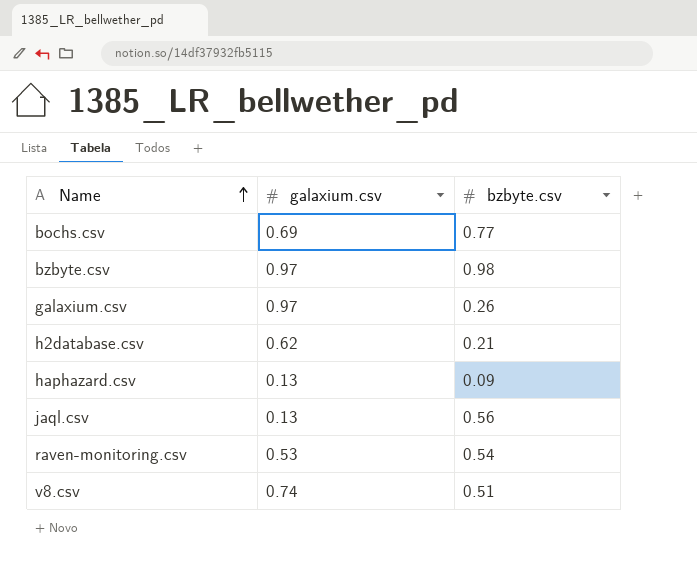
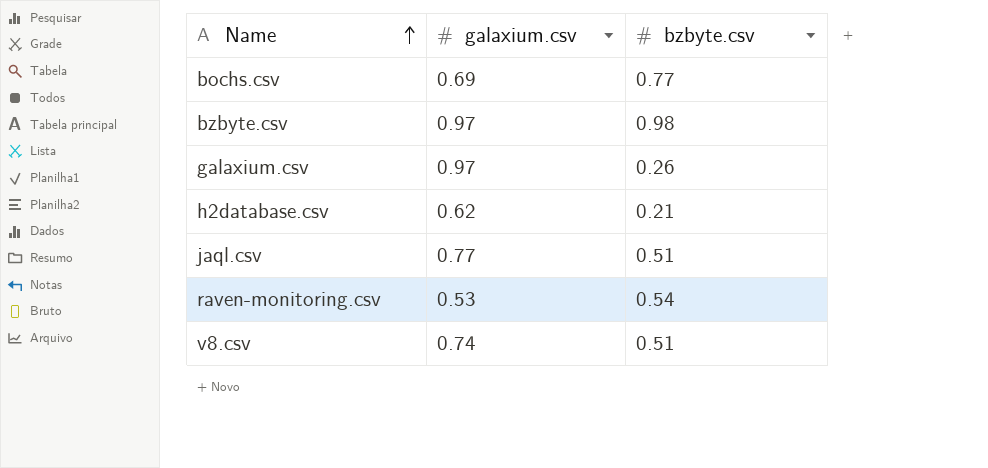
row haphazard.csv: 0.13 | 0.09 -> none
jaql.csv | galaxium.csv: 0.13 -> 0.77
jaql.csv | bzbyte.csv: 0.56 -> 0.51

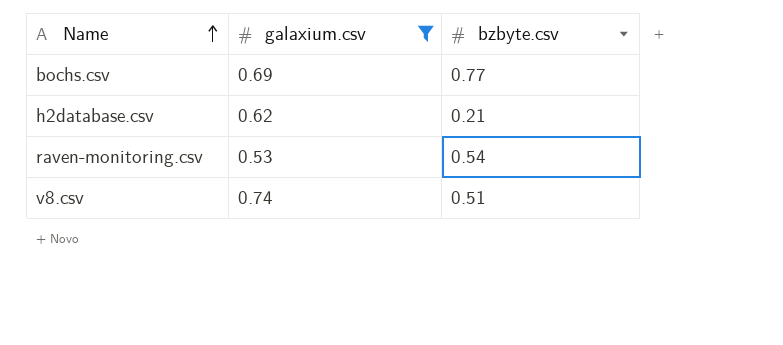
filter: none -> galaxium.csv <= 0.74

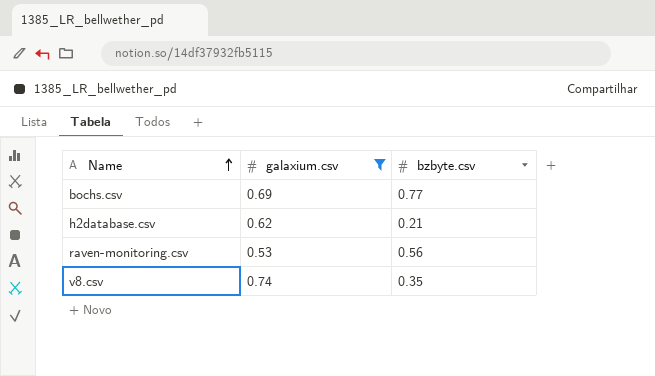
raven-monitoring.csv | bzbyte.csv: 0.54 -> 0.56
v8.csv | bzbyte.csv: 0.51 -> 0.35

